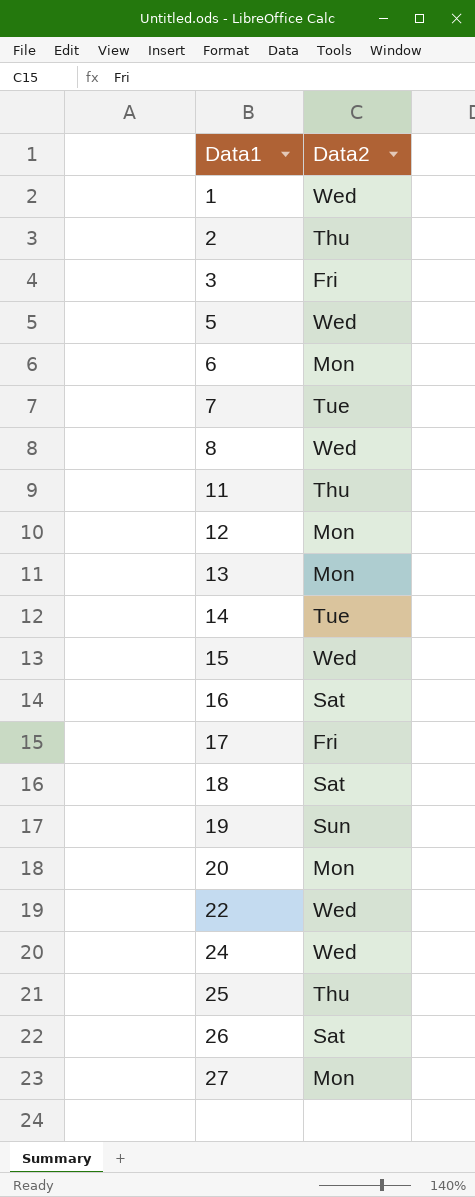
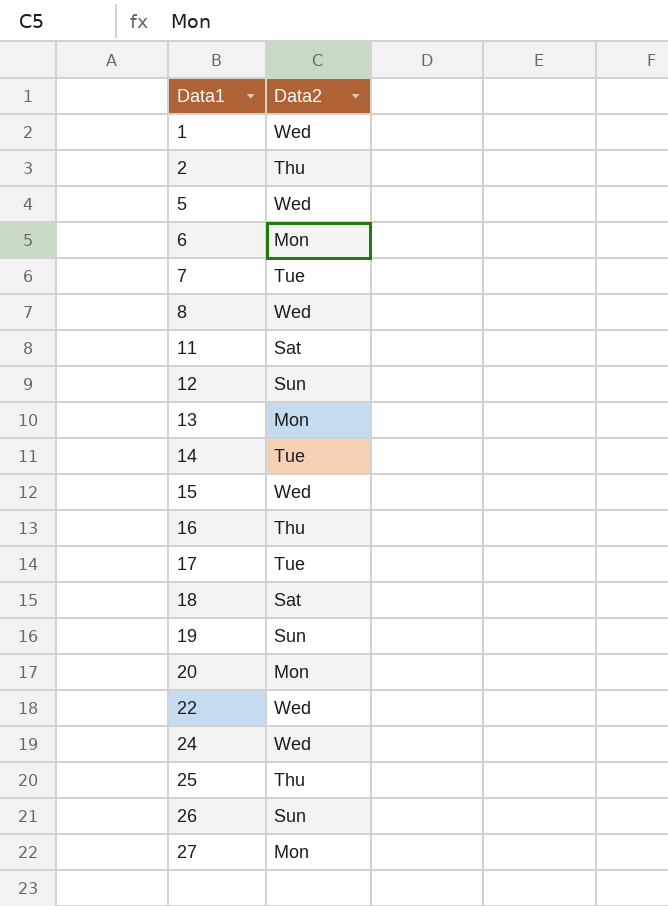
row 3: Fri -> none
11 | Data2: Thu -> Sat
12 | Data2: Mon -> Sun
16 | Data2: Sat -> Thu
17 | Data2: Fri -> Tue
26 | Data2: Sat -> Sun

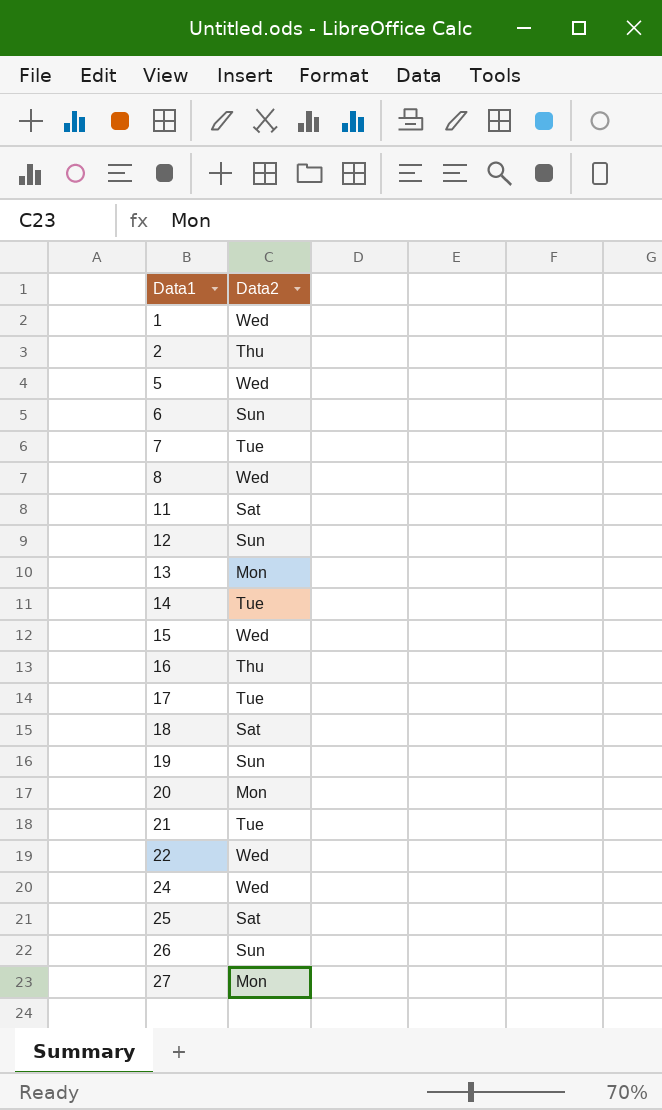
6 | Data2: Mon -> Sun
row 21: none -> Tue
25 | Data2: Thu -> Sat

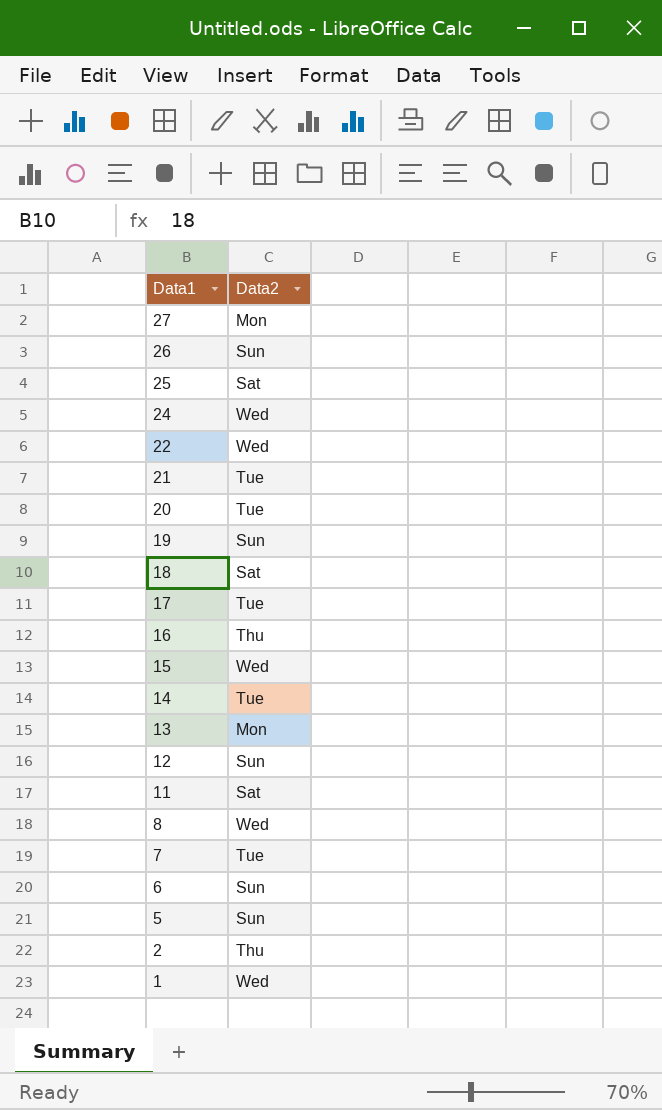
row order: Data1 ascending -> Data1 descending
20 | Data2: Mon -> Tue
5 | Data2: Wed -> Sun

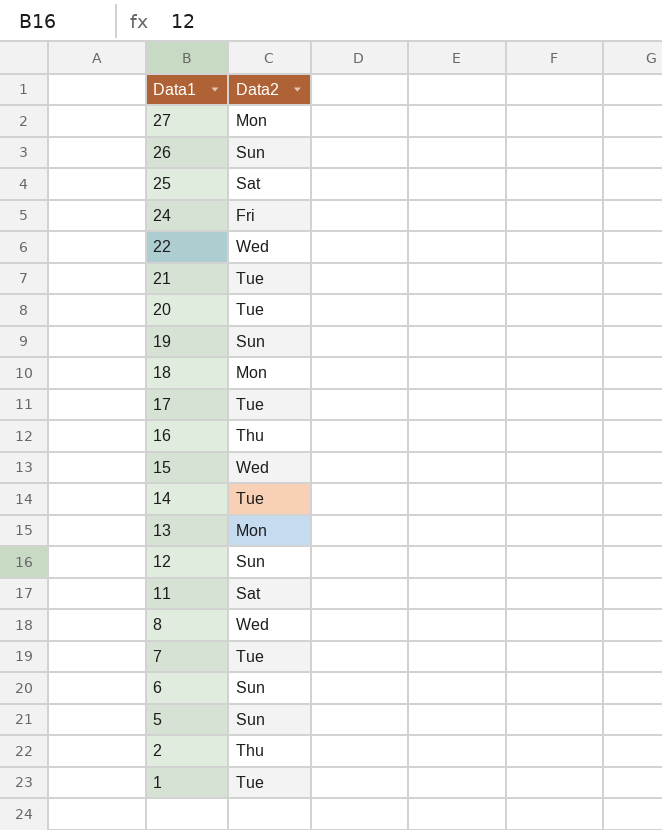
24 | Data2: Wed -> Fri
18 | Data2: Sat -> Mon
1 | Data2: Wed -> Tue

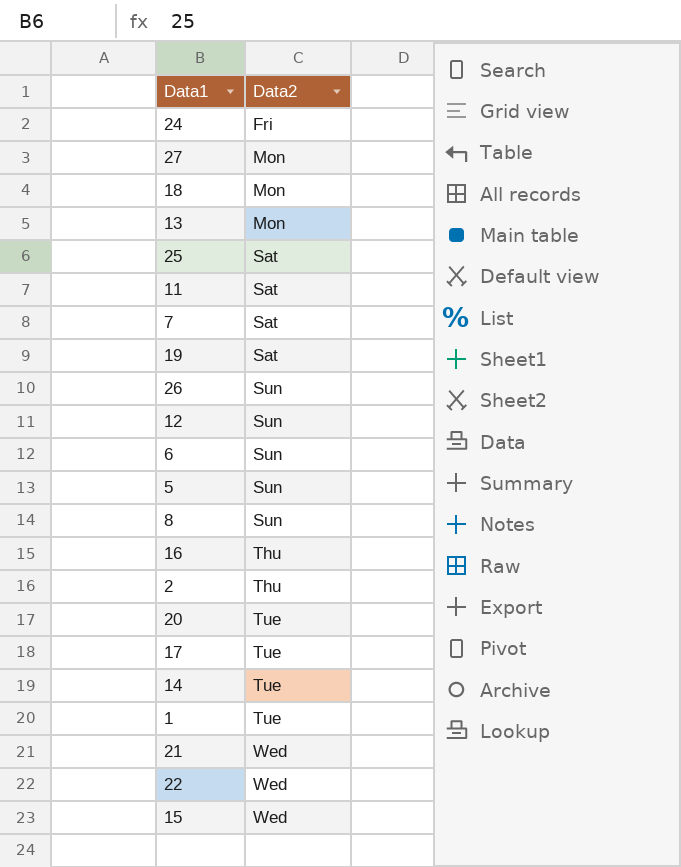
row order: Data1 descending -> Data2 ascending
7 | Data2: Tue -> Sat
19 | Data2: Sun -> Sat
8 | Data2: Wed -> Sun
21 | Data2: Tue -> Wed

